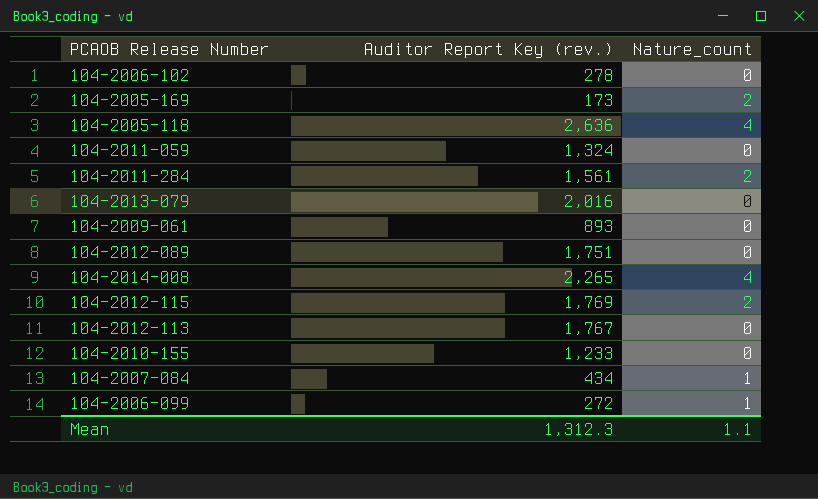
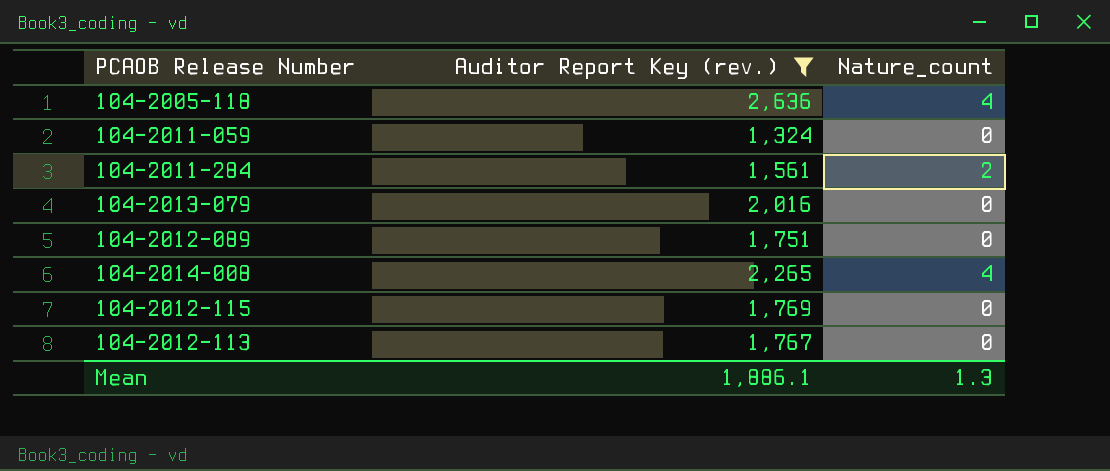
filter: none -> Auditor Report Key (rev.) >= 1,324
104-2012-115 | Nature_count: 2 -> 0
Mean | Auditor Report Key (rev.): 1,312.3 -> 1,886.1
Mean | Nature_count: 1.1 -> 1.3

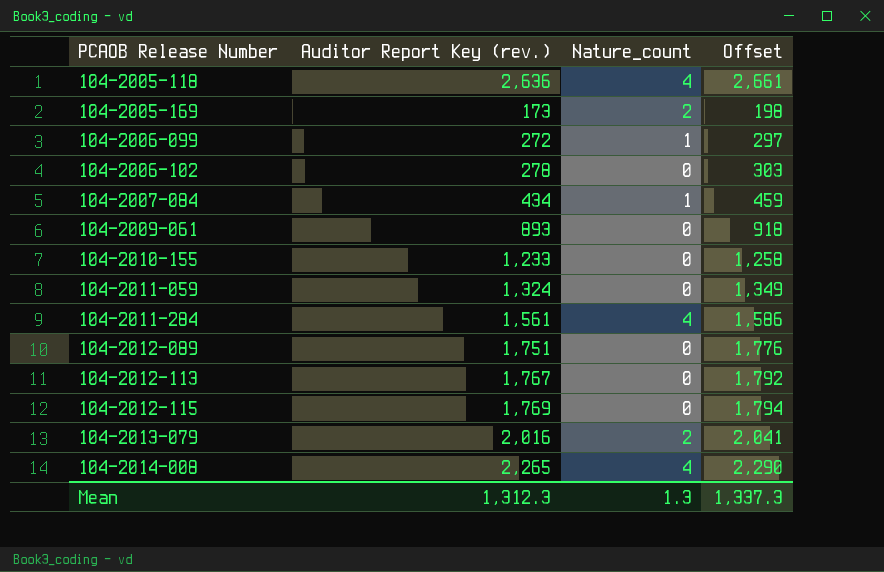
filter: Auditor Report Key (rev.) >= 1,324 -> none
row order: none -> PCAOB Release Number ascending
column Offset | formula: none -> [Auditor Report Key (rev.)] + 25
104-2011-284 | Nature_count: 2 -> 4
104-2013-079 | Nature_count: 0 -> 2
Mean | Auditor Report Key (rev.): 1,886.1 -> 1,312.3

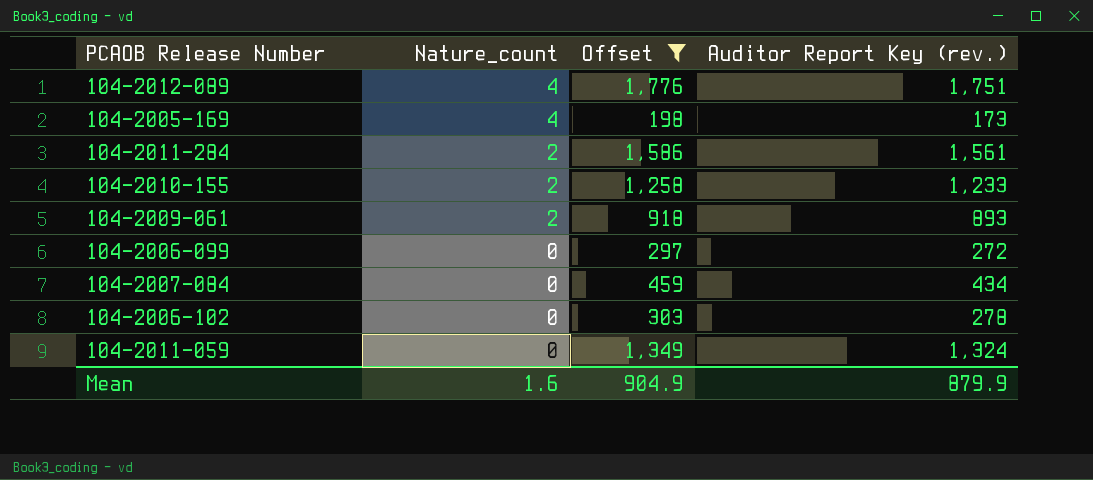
filter: none -> Offset <= 1,776
row order: PCAOB Release Number ascending -> Nature_count descending
column Auditor Report Key (rev.) | position: 2 -> 4
104-2012-089 | Nature_count: 0 -> 4
104-2005-169 | Nature_count: 2 -> 4
104-2011-284 | Nature_count: 4 -> 2
104-2010-155 | Nature_count: 0 -> 2
104-2009-061 | Nature_count: 0 -> 2
104-2006-099 | Nature_count: 1 -> 0
104-2007-084 | Nature_count: 1 -> 0
Mean | Nature_count: 1.3 -> 1.6
Mean | Offset: 1,337.3 -> 904.9
Mean | Auditor Report Key (rev.): 1,312.3 -> 879.9

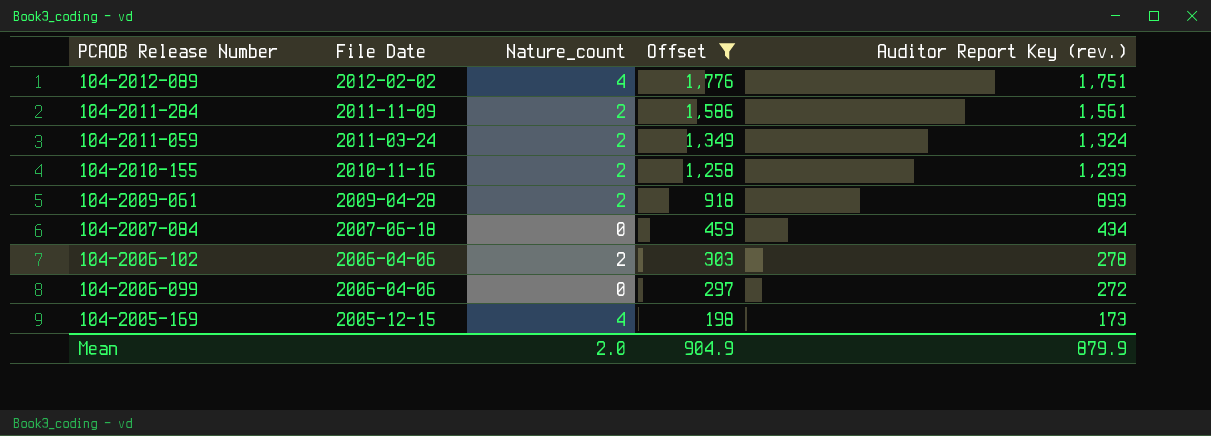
row order: Nature_count descending -> PCAOB Release Number descending
column File Date | position: none -> 2
104-2011-059 | Nature_count: 0 -> 2
104-2006-102 | Nature_count: 0 -> 2
Mean | Nature_count: 1.6 -> 2.0

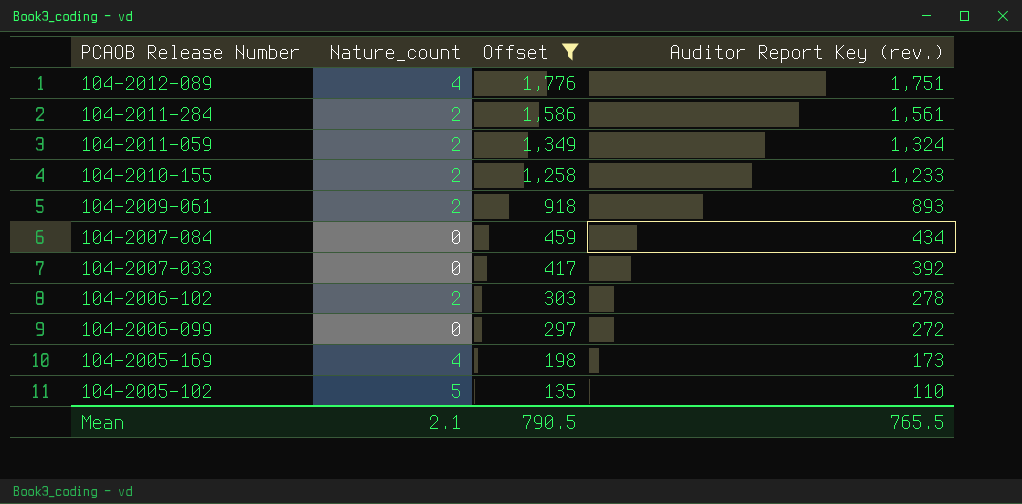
column File Date | position: 2 -> none
row 104-2007-033: none -> 0 | 417 | 392
row 104-2005-102: none -> 5 | 135 | 110
Mean | Nature_count: 2.0 -> 2.1
Mean | Offset: 904.9 -> 790.5
Mean | Auditor Report Key (rev.): 879.9 -> 765.5

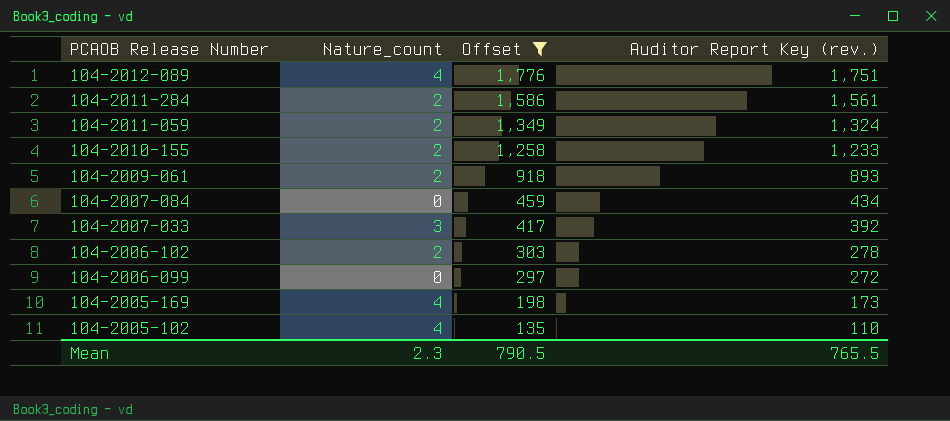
104-2007-033 | Nature_count: 0 -> 3
104-2005-102 | Nature_count: 5 -> 4
Mean | Nature_count: 2.1 -> 2.3

